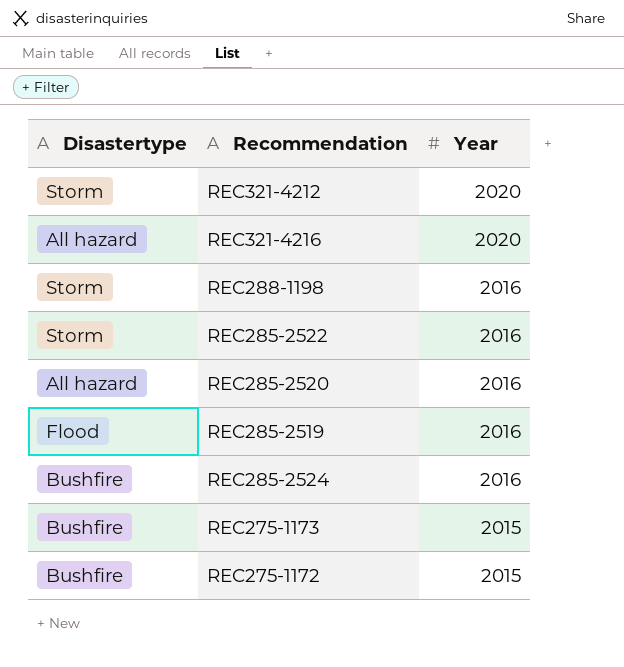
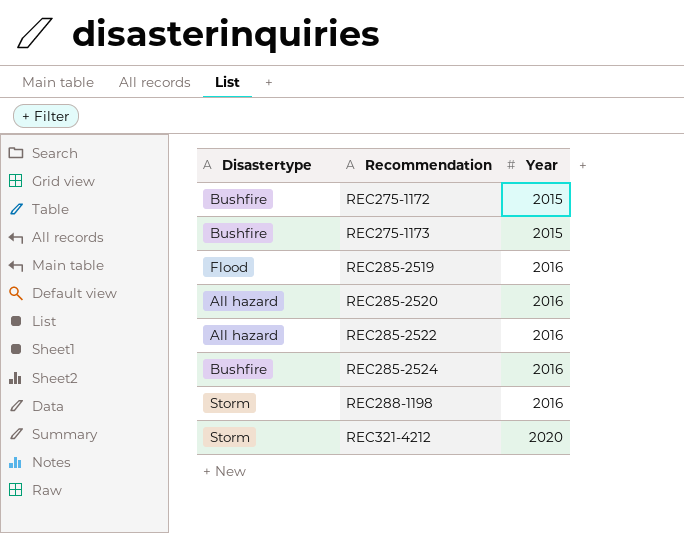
row order: Year descending -> Recommendation ascending
row REC321-4216: All hazard | 2020 -> none
REC285-2522 | Disastertype: Storm -> All hazard

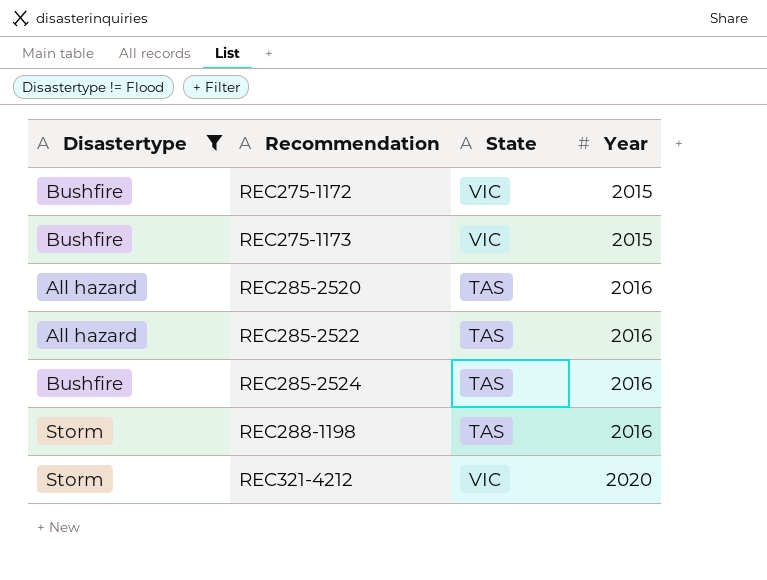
filter: none -> Disastertype != Flood
column State | position: none -> 3

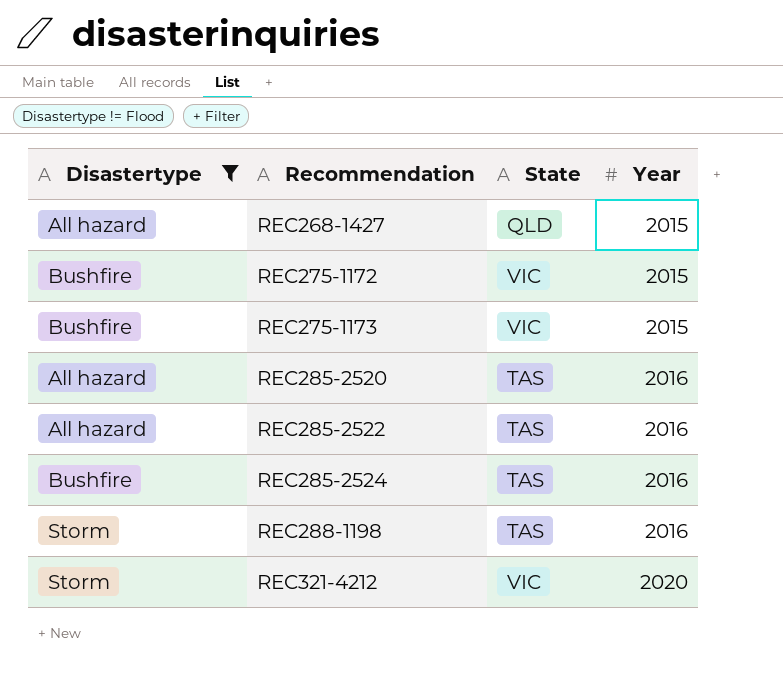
row REC268-1427: none -> All hazard | QLD | 2015

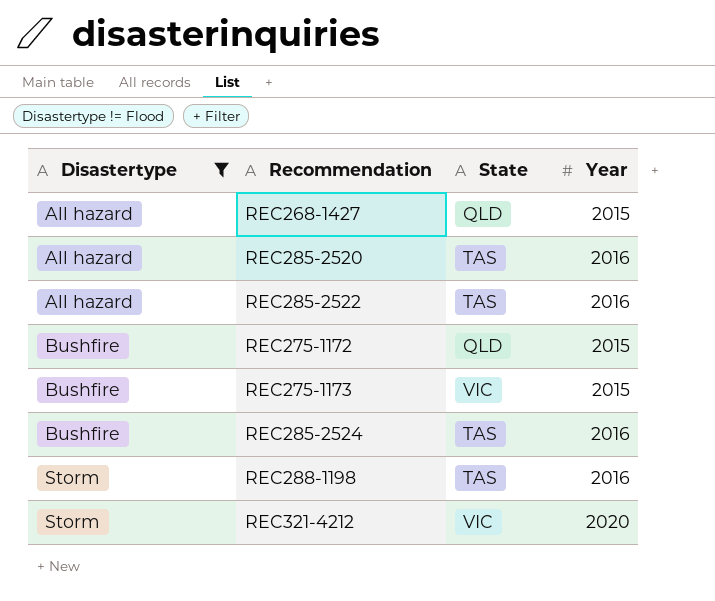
row order: Recommendation ascending -> Disastertype ascending
REC275-1172 | State: VIC -> QLD

